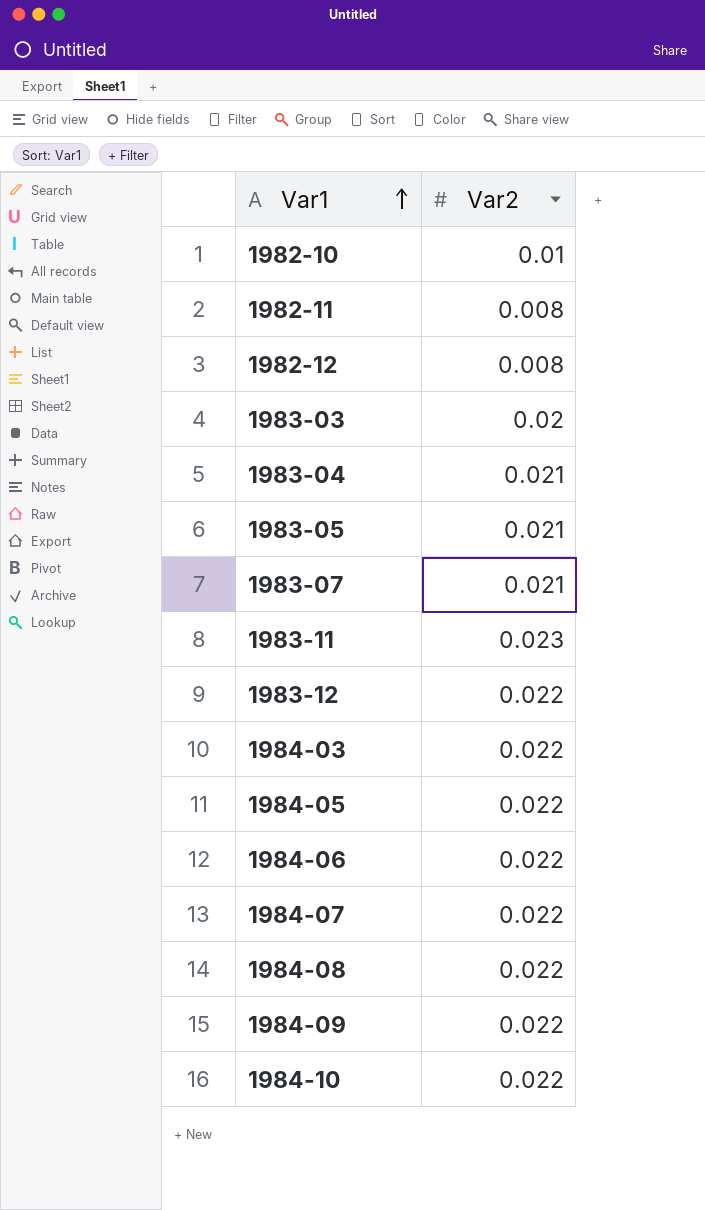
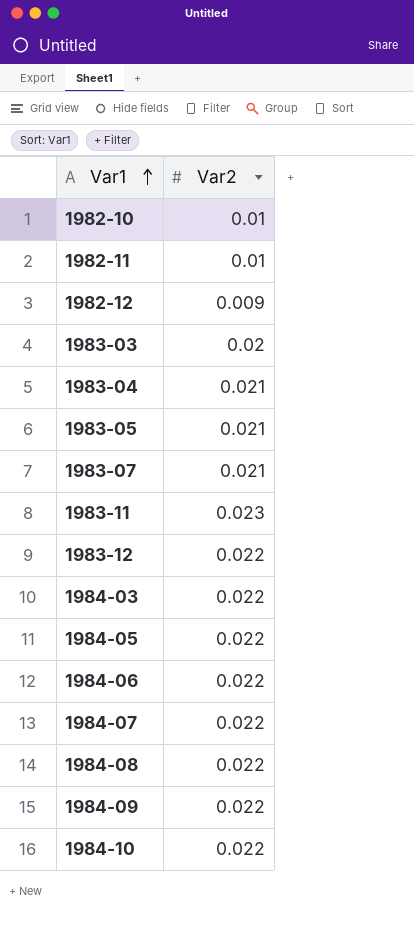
1982-11 | Var2: 0.008 -> 0.01
1982-12 | Var2: 0.008 -> 0.009

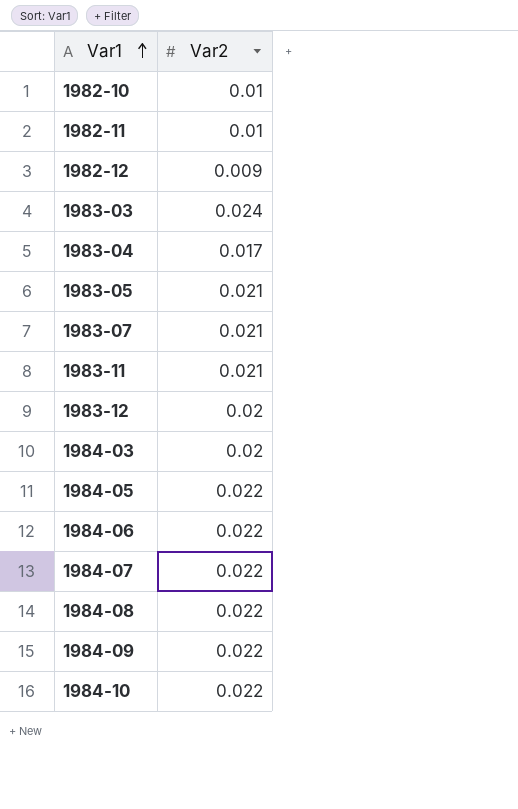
1983-03 | Var2: 0.02 -> 0.024
1983-04 | Var2: 0.021 -> 0.017
1983-11 | Var2: 0.023 -> 0.021
1983-12 | Var2: 0.022 -> 0.02
1984-03 | Var2: 0.022 -> 0.02

